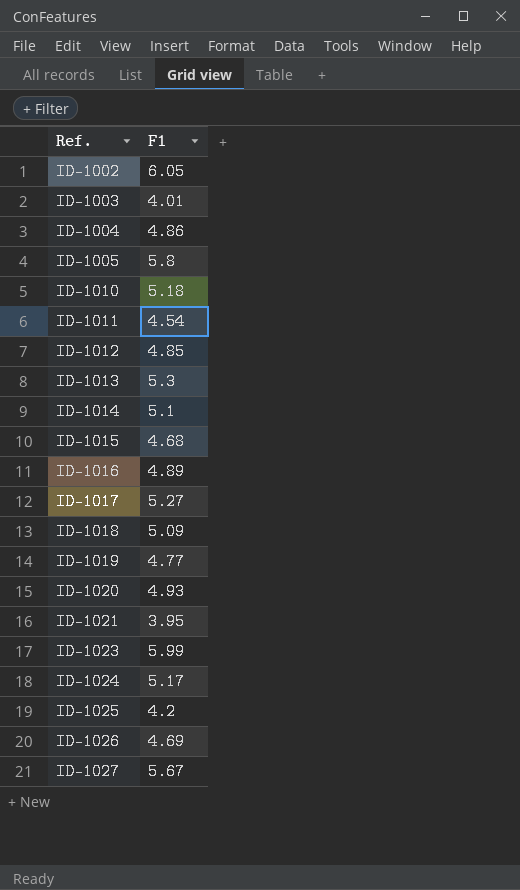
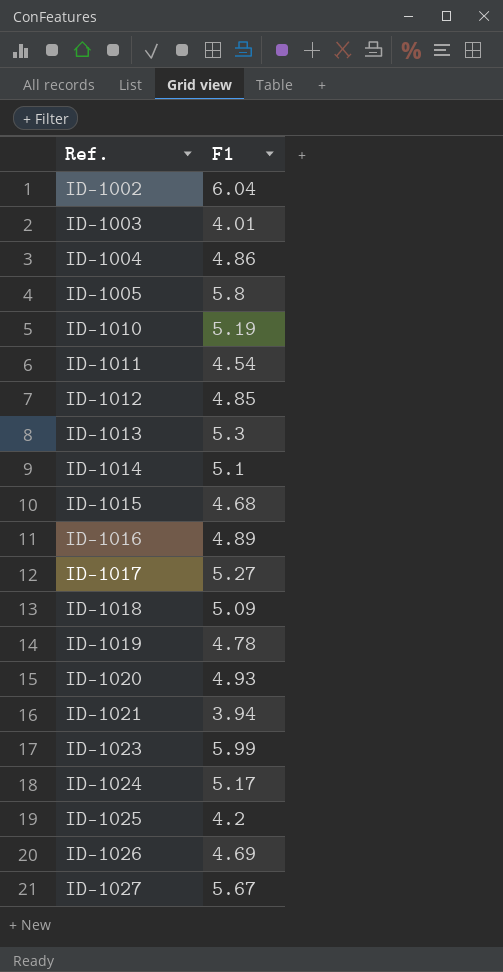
ID-1002 | F1: 6.05 -> 6.04
ID-1010 | F1: 5.18 -> 5.19
ID-1019 | F1: 4.77 -> 4.78
ID-1021 | F1: 3.95 -> 3.94

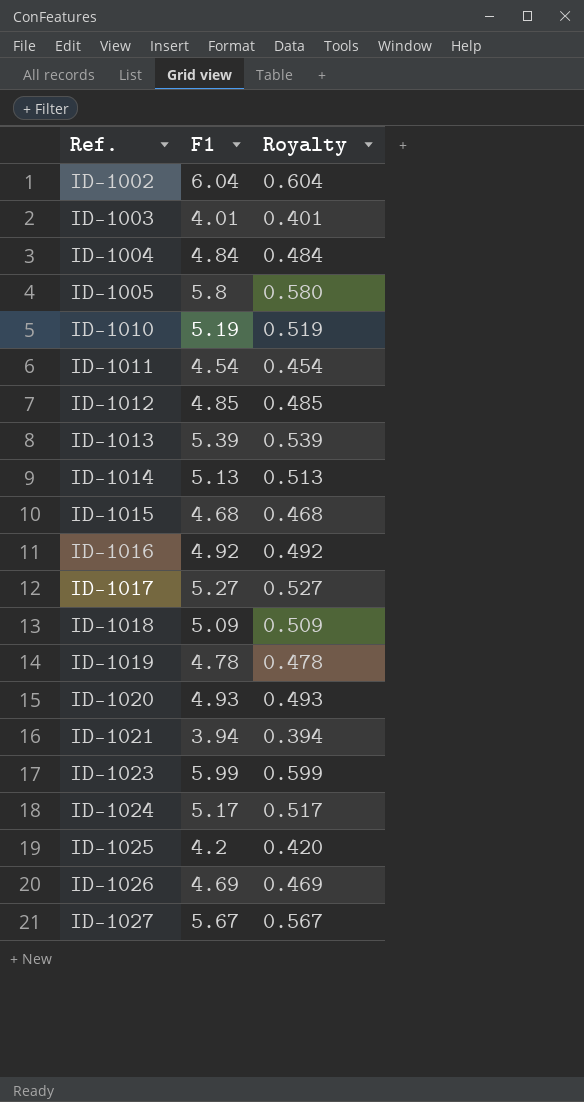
column Royalty | formula: none -> [F1] * 0.1
ID-1004 | F1: 4.86 -> 4.84
ID-1013 | F1: 5.3 -> 5.39
ID-1014 | F1: 5.1 -> 5.13
ID-1016 | F1: 4.89 -> 4.92

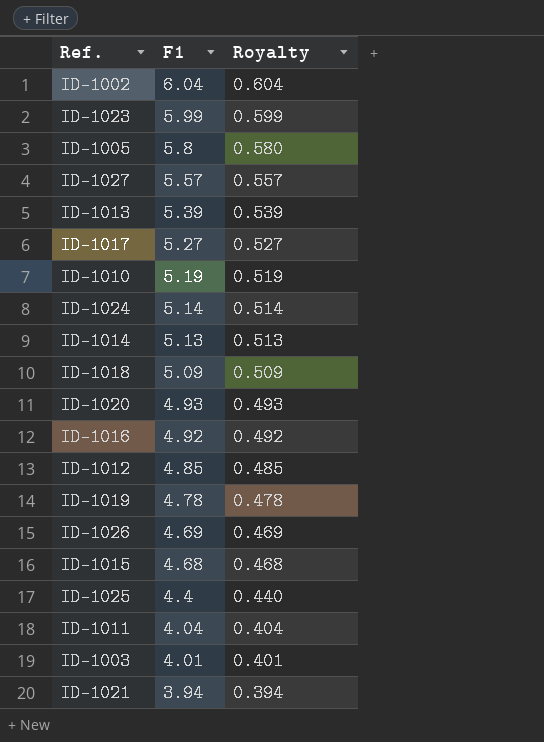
row order: Ref. ascending -> F1 descending
row ID-1004: 4.84 | 0.484 -> none
ID-1027 | F1: 5.67 -> 5.57
ID-1027 | Royalty: 0.567 -> 0.557
ID-1024 | F1: 5.17 -> 5.14
ID-1024 | Royalty: 0.517 -> 0.514
ID-1025 | F1: 4.2 -> 4.4
ID-1025 | Royalty: 0.420 -> 0.440
ID-1011 | F1: 4.54 -> 4.04
ID-1011 | Royalty: 0.454 -> 0.404

